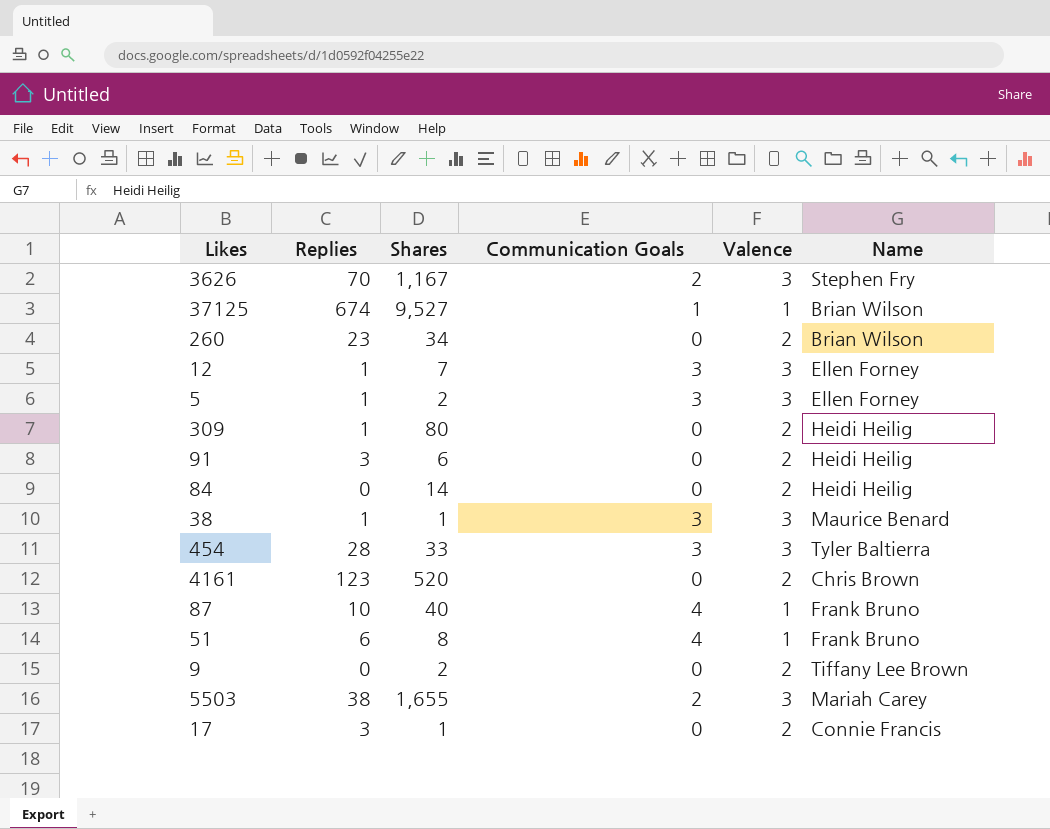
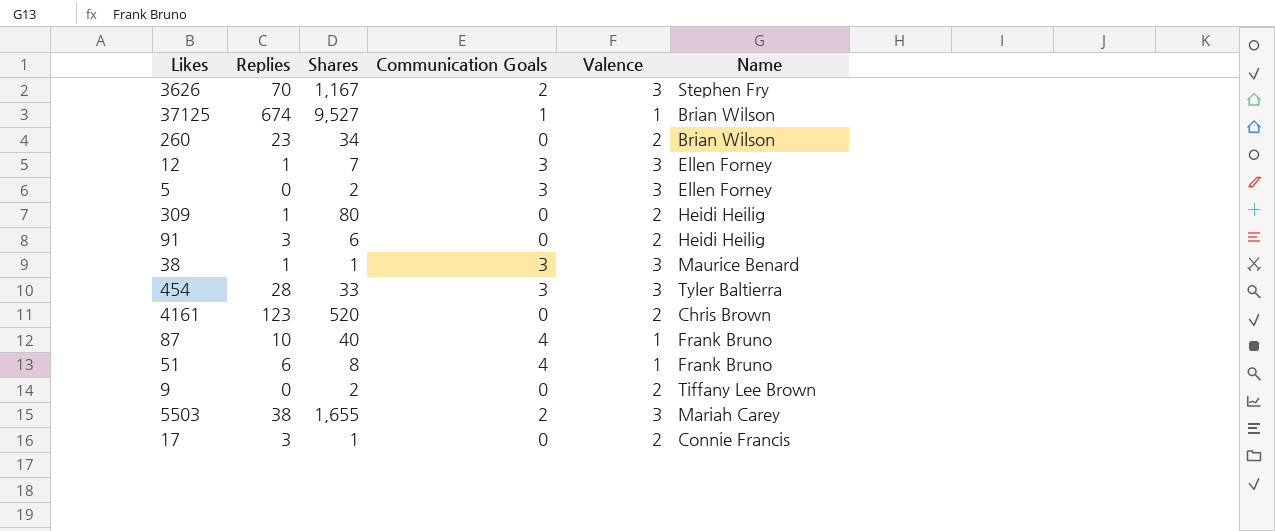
row 84: 0 | 14 | 0 | 2 | Heidi Heilig -> none
5 | Replies: 1 -> 0

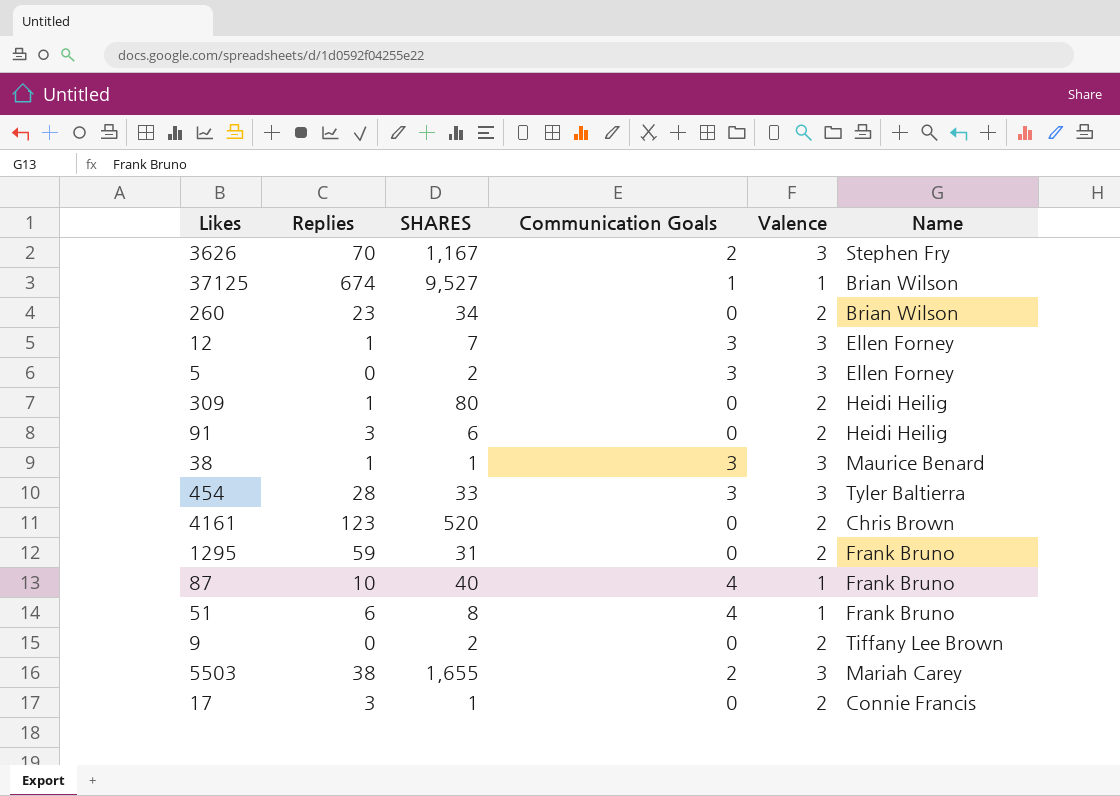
column name: Shares -> SHARES
row 1295: none -> 59 | 31 | 0 | 2 | Frank Bruno

